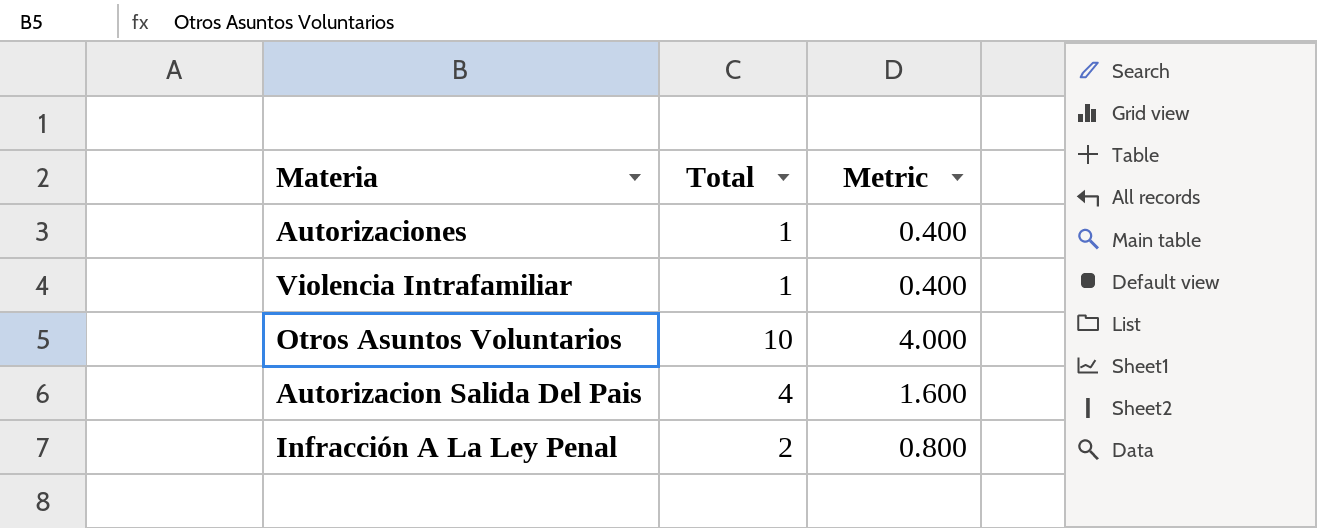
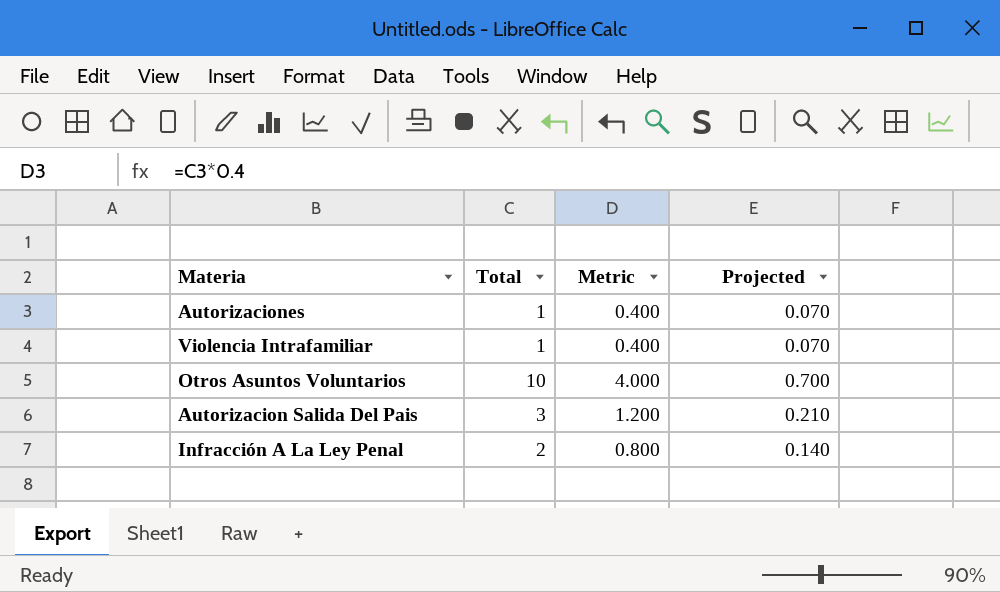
column Projected | formula: none -> [Total] * 0.07
Autorizacion Salida Del Pais | Total: 4 -> 3
Autorizacion Salida Del Pais | Metric: 1.600 -> 1.200

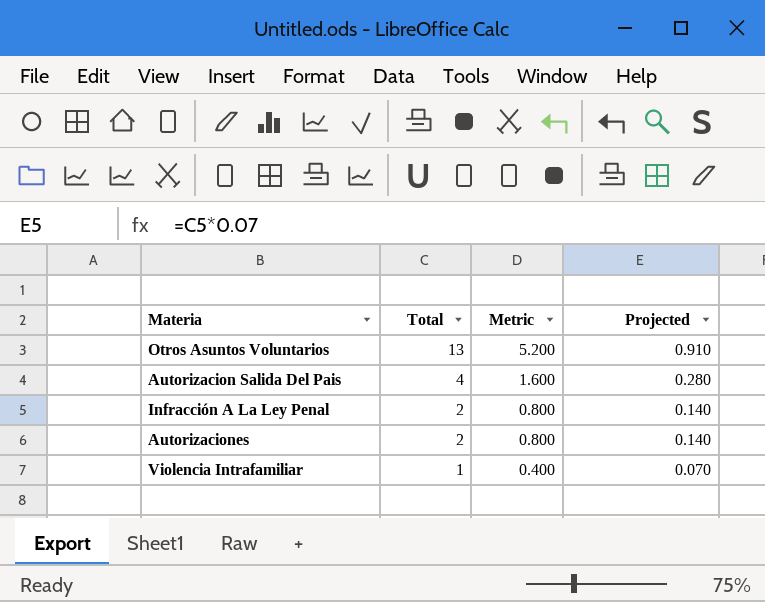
row order: none -> Total descending
Otros Asuntos Voluntarios | Total: 10 -> 13
Otros Asuntos Voluntarios | Metric: 4.000 -> 5.200
Otros Asuntos Voluntarios | Projected: 0.700 -> 0.910
Autorizacion Salida Del Pais | Total: 3 -> 4
Autorizacion Salida Del Pais | Metric: 1.200 -> 1.600
Autorizacion Salida Del Pais | Projected: 0.210 -> 0.280
Autorizaciones | Total: 1 -> 2
Autorizaciones | Metric: 0.400 -> 0.800
Autorizaciones | Projected: 0.070 -> 0.140

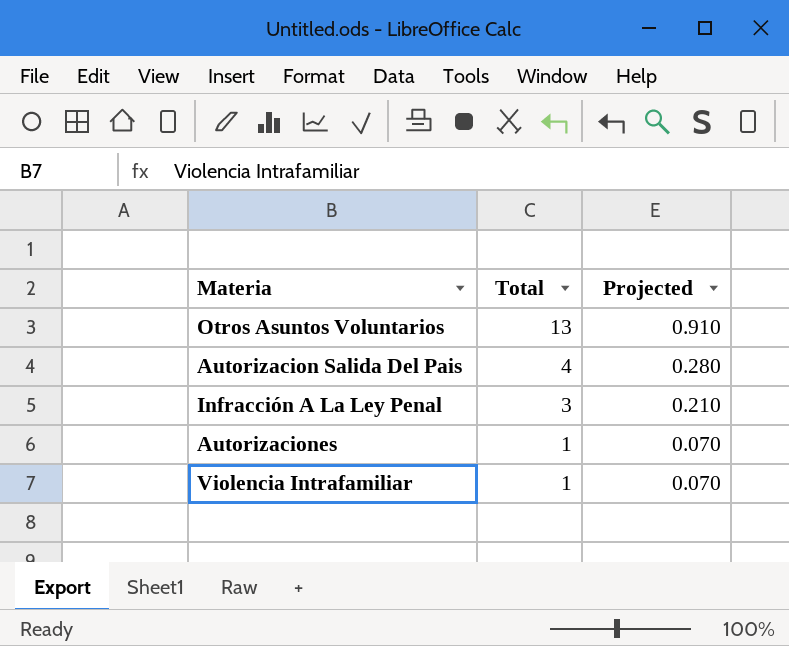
column Metric | formula: [Total] * 0.4 -> none
Infracción A La Ley Penal | Total: 2 -> 3
Infracción A La Ley Penal | Projected: 0.140 -> 0.210
Autorizaciones | Total: 2 -> 1
Autorizaciones | Projected: 0.140 -> 0.070

